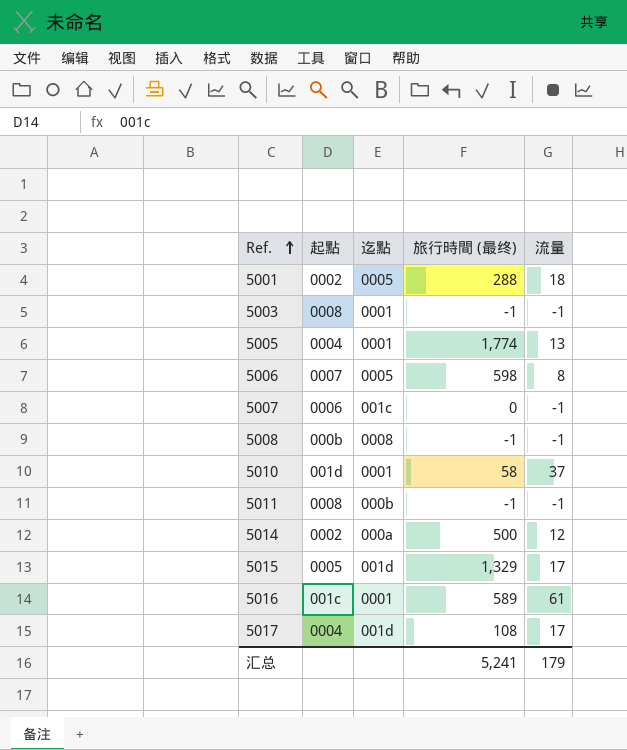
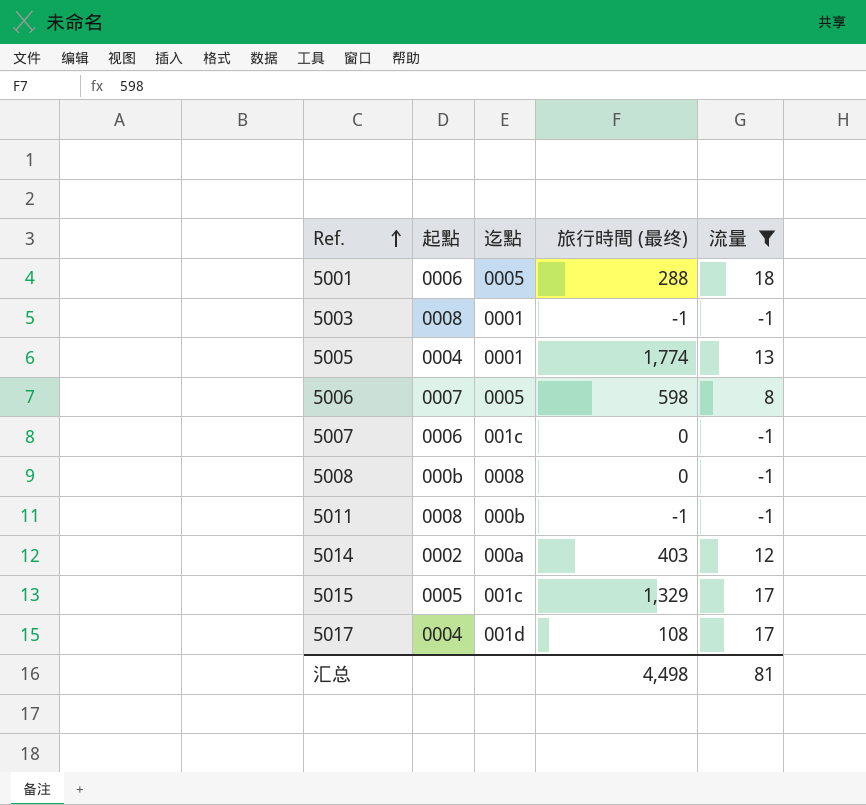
filter: none -> 流量 <= 18
5001 | 起點: 0002 -> 0006
5008 | 旅行時間 (最终): -1 -> 0
5014 | 旅行時間 (最终): 500 -> 403
5015 | 迄點: 001d -> 001c
汇总 | 旅行時間 (最终): 5,241 -> 4,498
汇总 | 流量: 179 -> 81

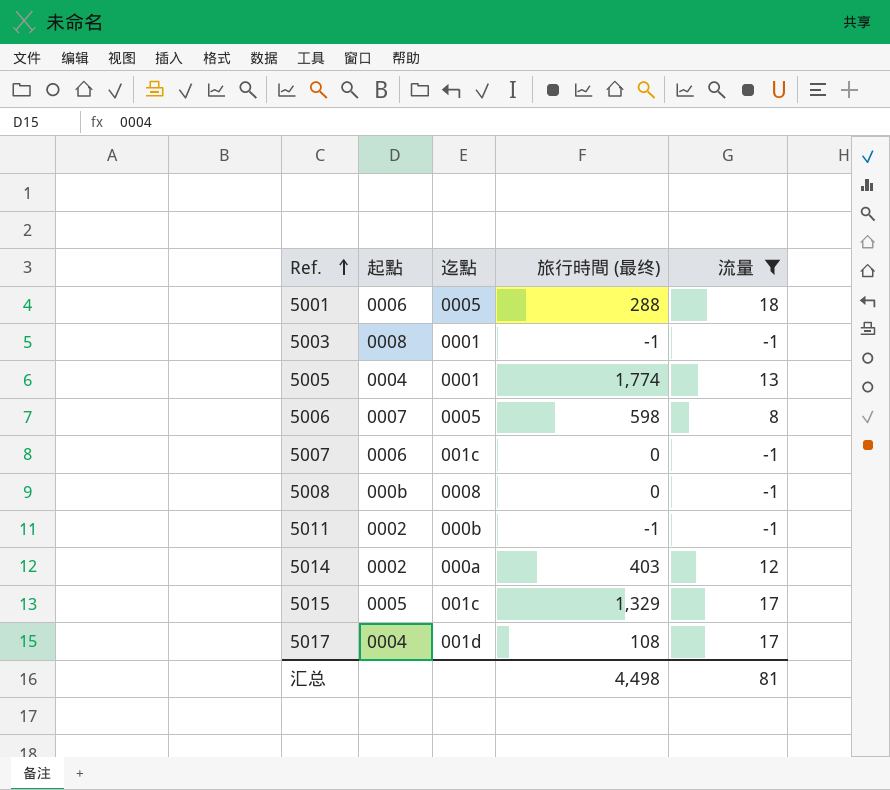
5011 | 起點: 0008 -> 0002

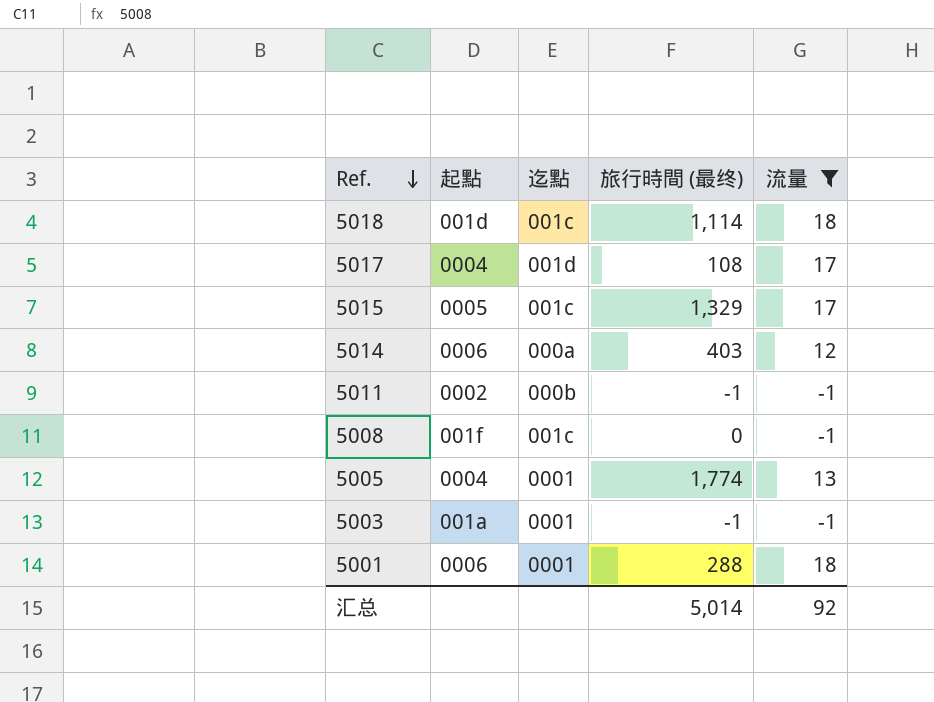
row order: Ref. ascending -> Ref. descending
row 5006: 0007 | 0005 | 598 | 8 -> none
row 5007: 0006 | 001c | 0 | -1 -> none
row 5018: none -> 001d | 001c | 1,114 | 18
5014 | 起點: 0002 -> 0006
5008 | 起點: 000b -> 001f
5008 | 迄點: 0008 -> 001c
5003 | 起點: 0008 -> 001a
5001 | 迄點: 0005 -> 0001
汇总 | 旅行時間 (最终): 4,498 -> 5,014
汇总 | 流量: 81 -> 92

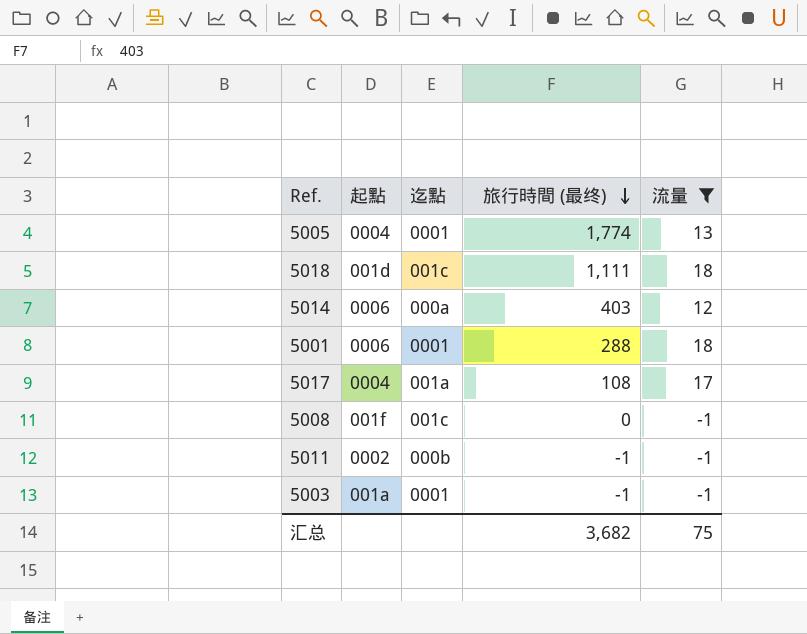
row order: Ref. descending -> 旅行時間 (最终) descending
row 5015: 0005 | 001c | 1,329 | 17 -> none
5018 | 旅行時間 (最终): 1,114 -> 1,111
5017 | 迄點: 001d -> 001a
汇总 | 旅行時間 (最终): 5,014 -> 3,682
汇总 | 流量: 92 -> 75

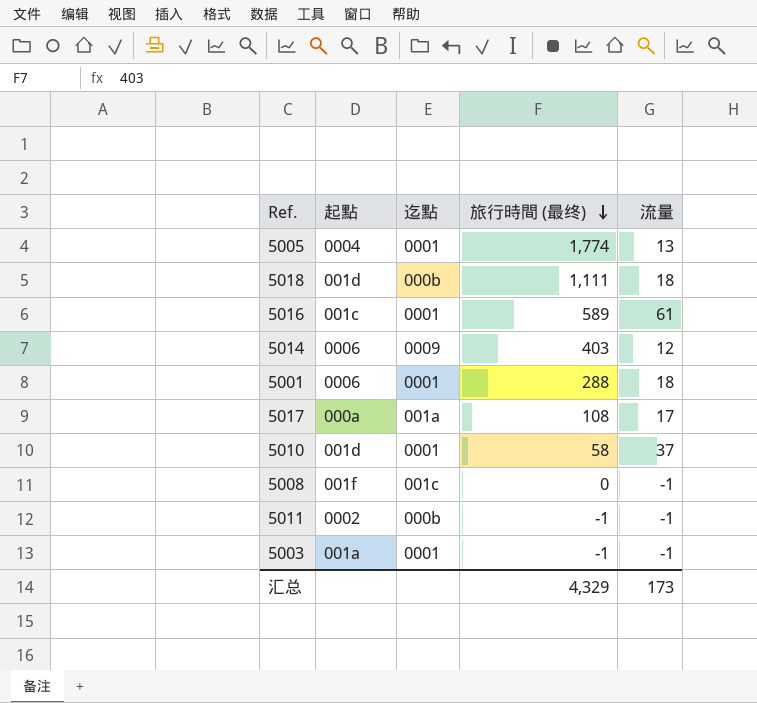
filter: 流量 <= 18 -> none
5018 | 迄點: 001c -> 000b
5014 | 迄點: 000a -> 0009
5017 | 起點: 0004 -> 000a
汇总 | 旅行時間 (最终): 3,682 -> 4,329
汇总 | 流量: 75 -> 173

